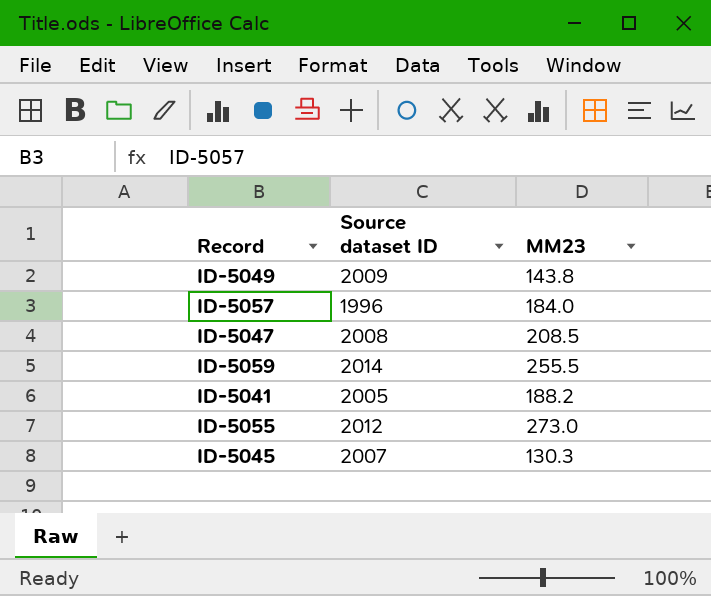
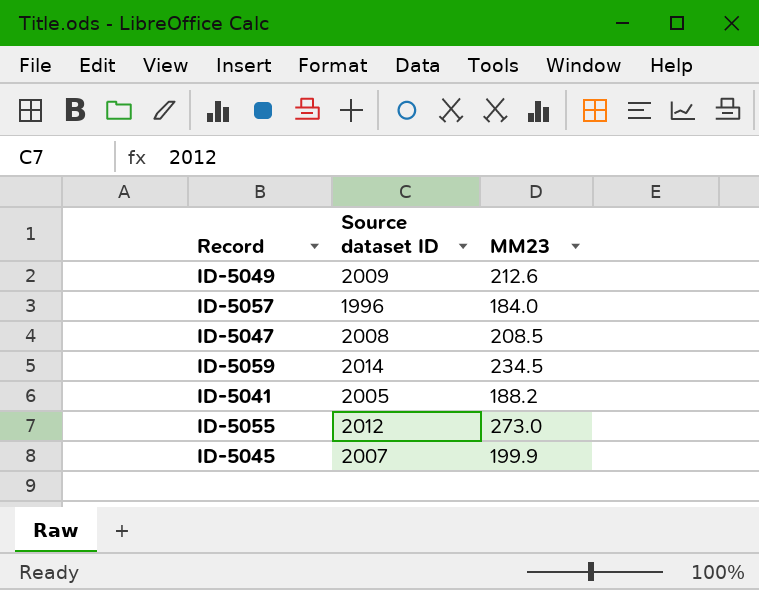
ID-5049 | MM23: 143.8 -> 212.6
ID-5059 | MM23: 255.5 -> 234.5
ID-5045 | MM23: 130.3 -> 199.9

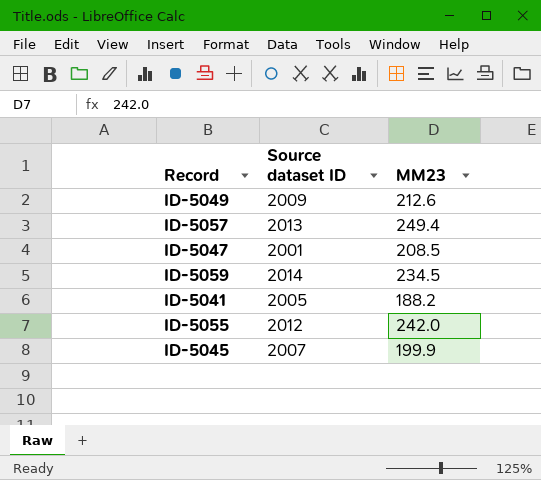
ID-5057 | Source dataset ID: 1996 -> 2013
ID-5057 | MM23: 184.0 -> 249.4
ID-5047 | Source dataset ID: 2008 -> 2001
ID-5055 | MM23: 273.0 -> 242.0

